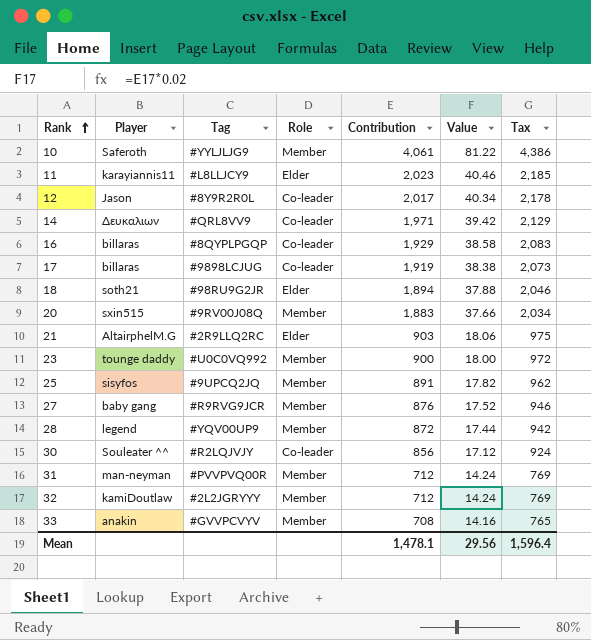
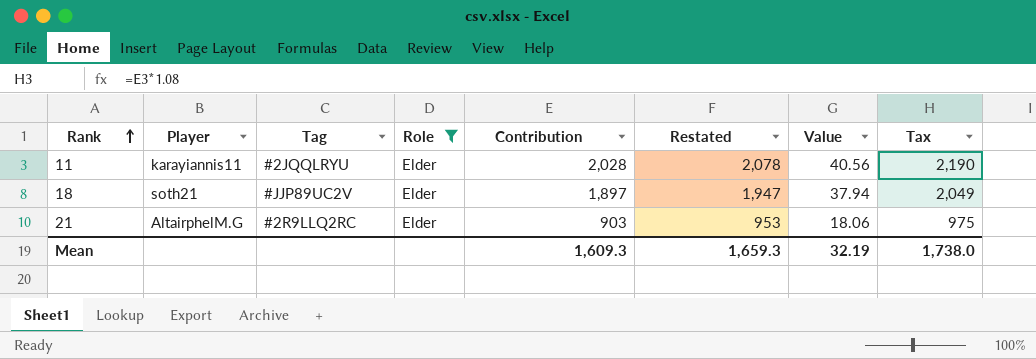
filter: none -> Role = Elder
column Restated | formula: none -> [Contribution] + 50
11 | Tag: #L8LLJCY9 -> #2JQQLRYU
11 | Contribution: 2,023 -> 2,028
11 | Value: 40.46 -> 40.56
11 | Tax: 2,185 -> 2,190
18 | Tag: #98RU9G2JR -> #JJP89UC2V
18 | Contribution: 1,894 -> 1,897
18 | Value: 37.88 -> 37.94
18 | Tax: 2,046 -> 2,049
Mean | Contribution: 1,478.1 -> 1,609.3
Mean | Value: 29.56 -> 32.19
Mean | Tax: 1,596.4 -> 1,738.0

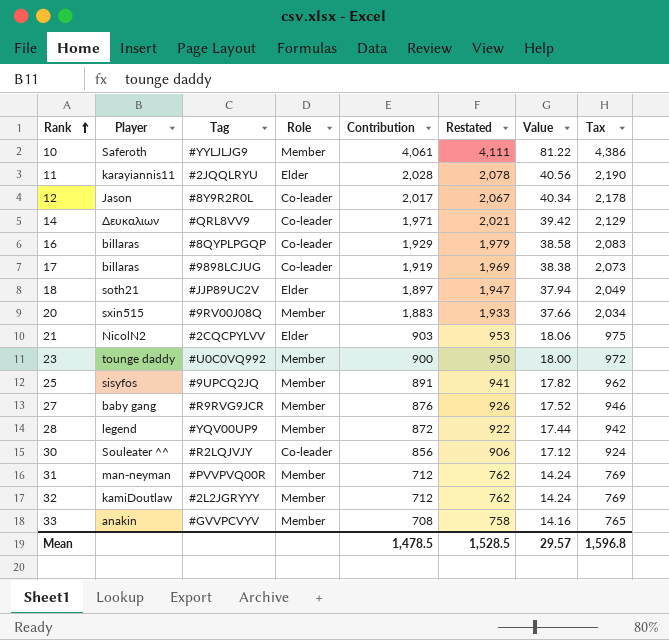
filter: Role = Elder -> none
21 | Player: AltairphelM.G -> NicolN2
21 | Tag: #2R9LLQ2RC -> #2CQCPYLVV
Mean | Contribution: 1,609.3 -> 1,478.5
Mean | Restated: 1,659.3 -> 1,528.5
Mean | Value: 32.19 -> 29.57
Mean | Tax: 1,738.0 -> 1,596.8

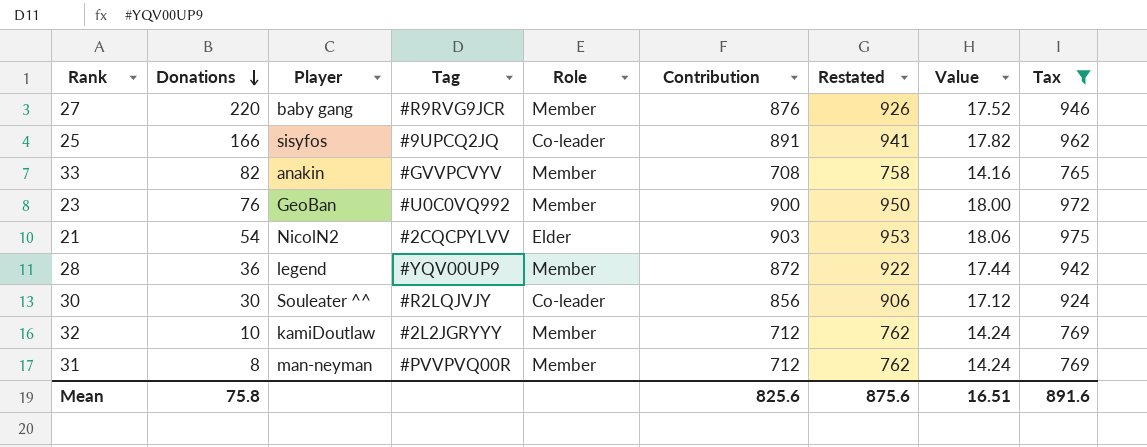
filter: none -> Tax <= 975
row order: Rank ascending -> Donations descending
column Donations | position: none -> 2
25 | Role: Member -> Co-leader
23 | Player: tounge daddy -> GeoBan
Mean | Contribution: 1,478.5 -> 825.6
Mean | Restated: 1,528.5 -> 875.6
Mean | Value: 29.57 -> 16.51
Mean | Tax: 1,596.8 -> 891.6

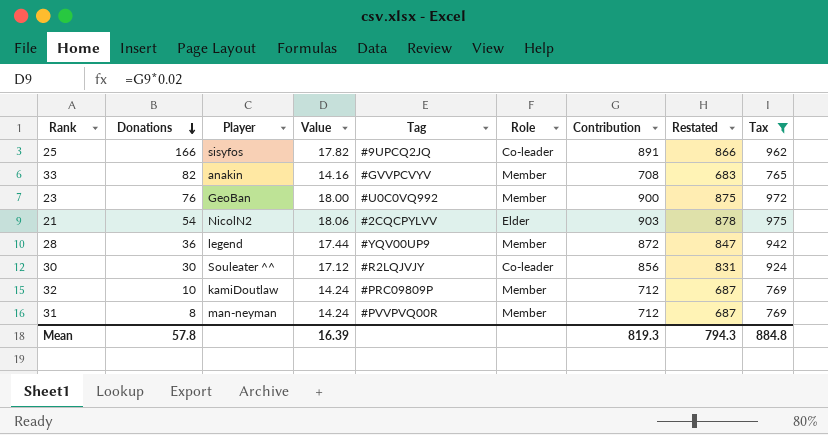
column Value | position: 8 -> 4
column Restated | formula: [Contribution] + 50 -> [Contribution] - 25
row 27: 220 | baby gang | #R9RVG9JCR | Member | 876 | 926 | 17.52 | 946 -> none
32 | Tag: #2L2JGRYYY -> #PRC09809P
Mean | Donations: 75.8 -> 57.8
Mean | Value: 16.51 -> 16.39
Mean | Contribution: 825.6 -> 819.3
Mean | Restated: 875.6 -> 794.3
Mean | Tax: 891.6 -> 884.8

